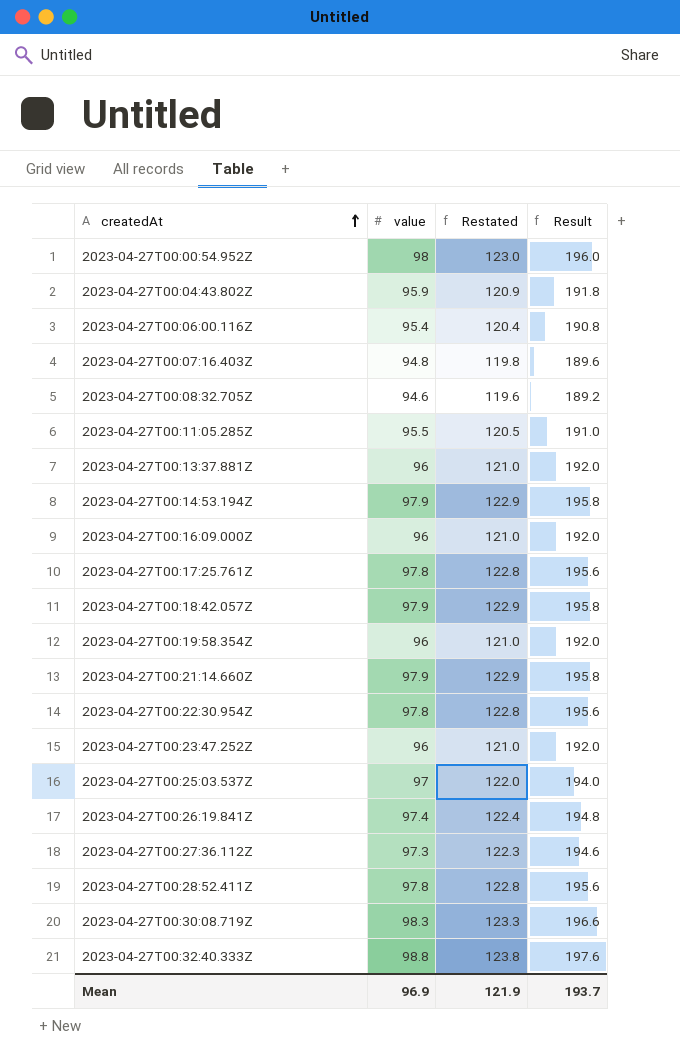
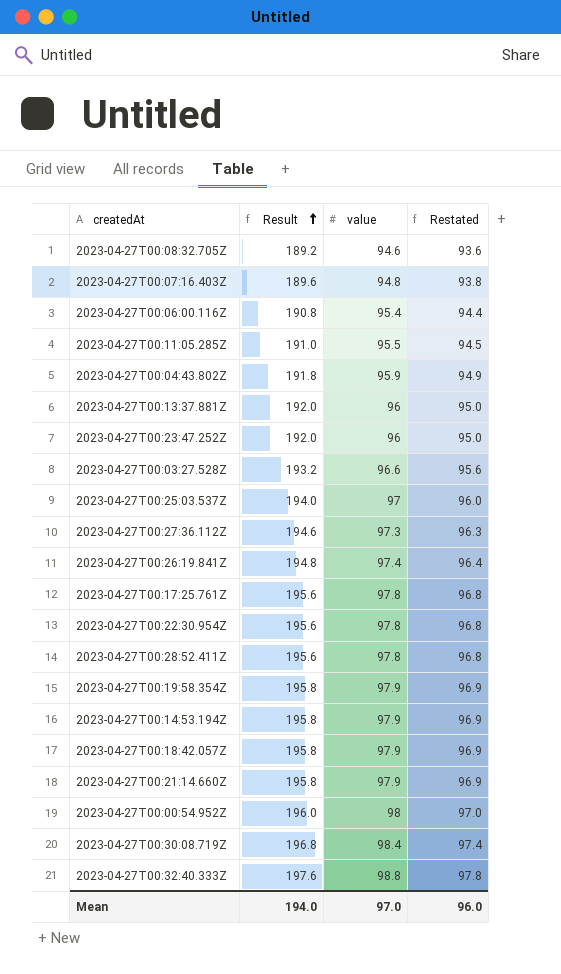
row order: createdAt ascending -> Result ascending
column Result | position: 4 -> 2
column Restated | formula: [value] + 25 -> [value] - 1
row 2023-04-27T00:16:09.000Z: 96 | 121.0 | 192.0 -> none
row 2023-04-27T00:03:27.528Z: none -> 193.2 | 96.6 | 95.6
2023-04-27T00:19:58.354Z | Result: 192.0 -> 195.8
2023-04-27T00:19:58.354Z | value: 96 -> 97.9
2023-04-27T00:30:08.719Z | Result: 196.6 -> 196.8
2023-04-27T00:30:08.719Z | value: 98.3 -> 98.4
Mean | Result: 193.7 -> 194.0
Mean | value: 96.9 -> 97.0
Mean | Restated: 121.9 -> 96.0

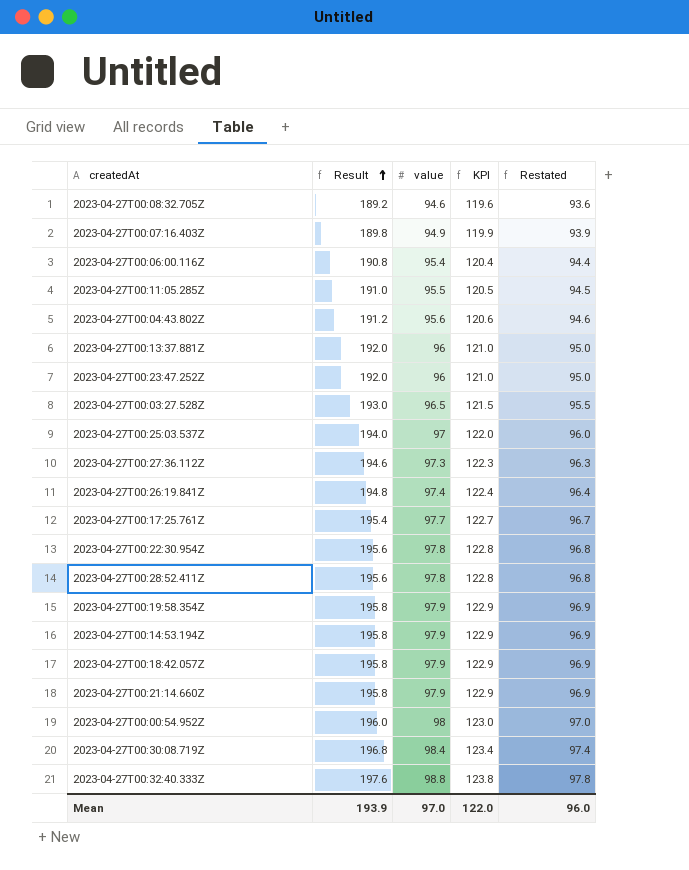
column KPI | formula: none -> [value] + 25
2023-04-27T00:07:16.403Z | Result: 189.6 -> 189.8
2023-04-27T00:07:16.403Z | value: 94.8 -> 94.9
2023-04-27T00:07:16.403Z | Restated: 93.8 -> 93.9
2023-04-27T00:04:43.802Z | Result: 191.8 -> 191.2
2023-04-27T00:04:43.802Z | value: 95.9 -> 95.6
2023-04-27T00:04:43.802Z | Restated: 94.9 -> 94.6
2023-04-27T00:03:27.528Z | Result: 193.2 -> 193.0
2023-04-27T00:03:27.528Z | value: 96.6 -> 96.5
2023-04-27T00:03:27.528Z | Restated: 95.6 -> 95.5
2023-04-27T00:17:25.761Z | Result: 195.6 -> 195.4
2023-04-27T00:17:25.761Z | value: 97.8 -> 97.7
2023-04-27T00:17:25.761Z | Restated: 96.8 -> 96.7
Mean | Result: 194.0 -> 193.9

